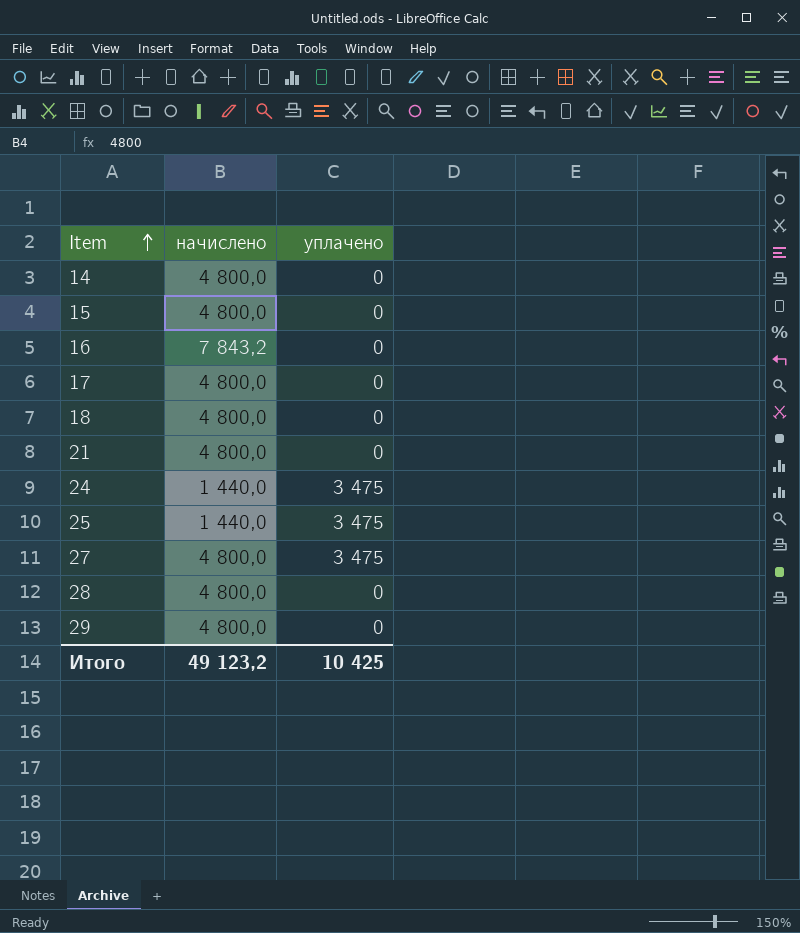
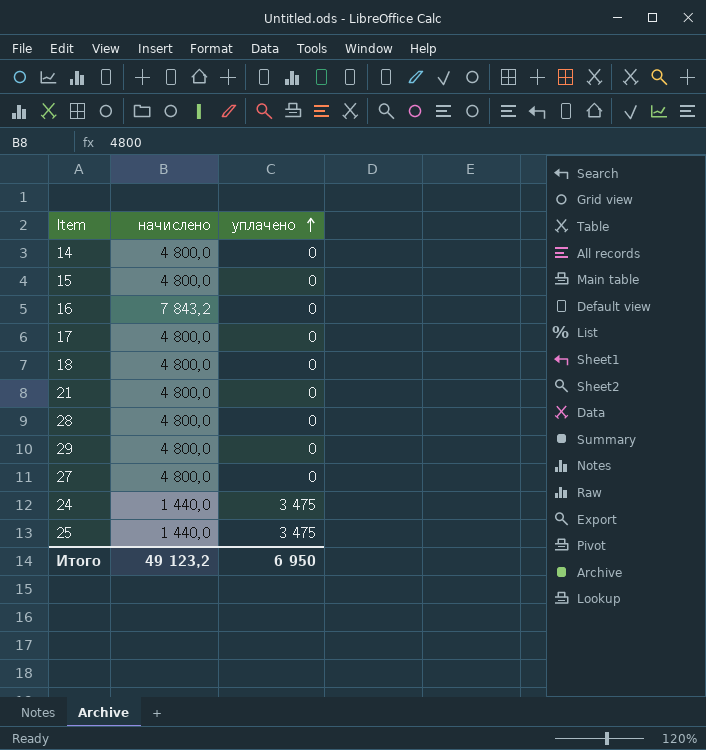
row order: Item ascending -> уплачено ascending
27 | уплачено: 3 475 -> 0
Итого | уплачено: 10 425 -> 6 950

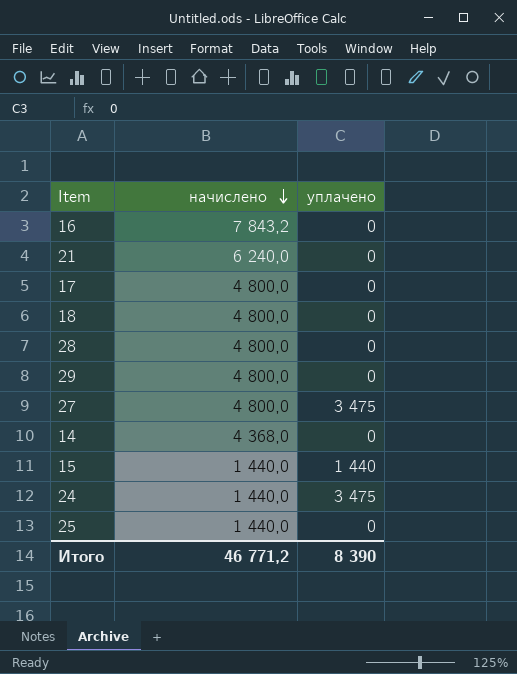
row order: уплачено ascending -> начислено descending
21 | начислено: 4 800,0 -> 6 240,0
27 | уплачено: 0 -> 3 475
14 | начислено: 4 800,0 -> 4 368,0
15 | начислено: 4 800,0 -> 1 440,0
15 | уплачено: 0 -> 1 440
25 | уплачено: 3 475 -> 0
Итого | начислено: 49 123,2 -> 46 771,2
Итого | уплачено: 6 950 -> 8 390

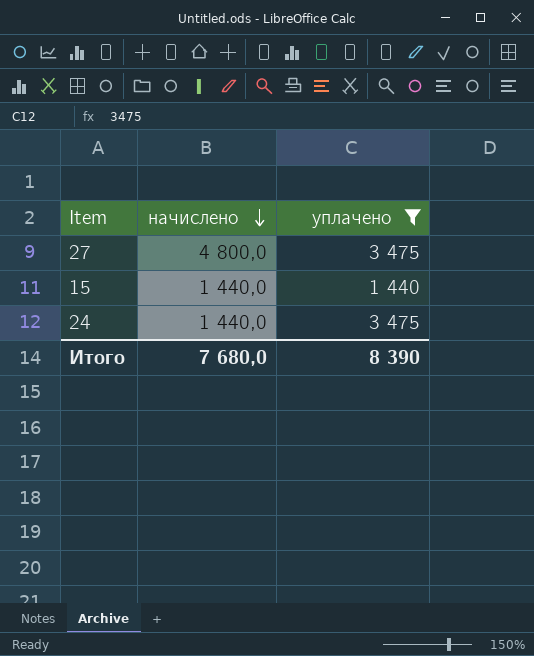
filter: none -> уплачено != 0
Итого | начислено: 46 771,2 -> 7 680,0

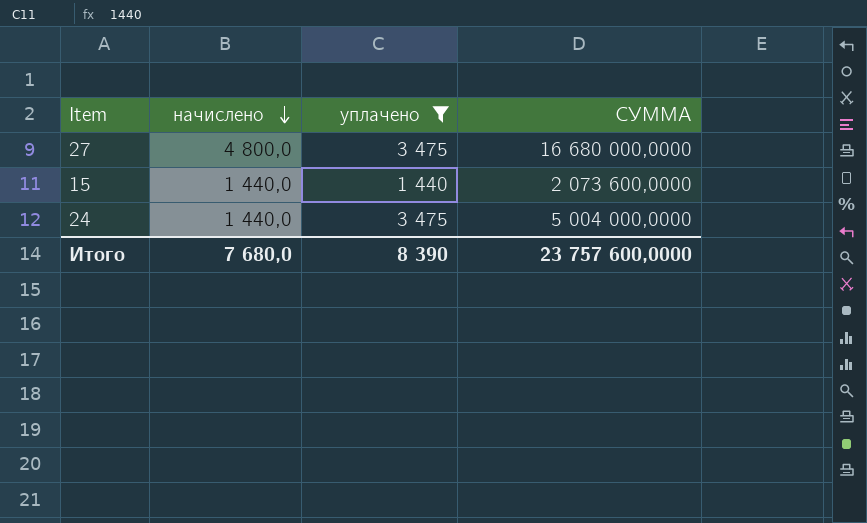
column СУММА | formula: none -> [начислено] * [уплачено]

